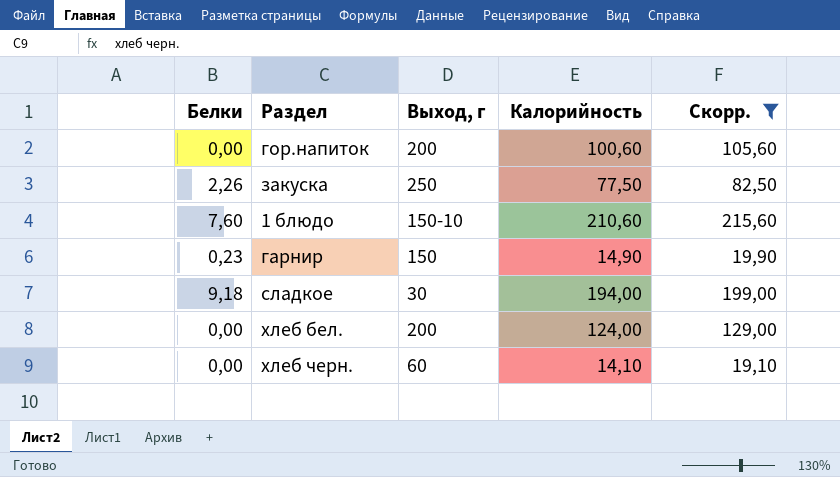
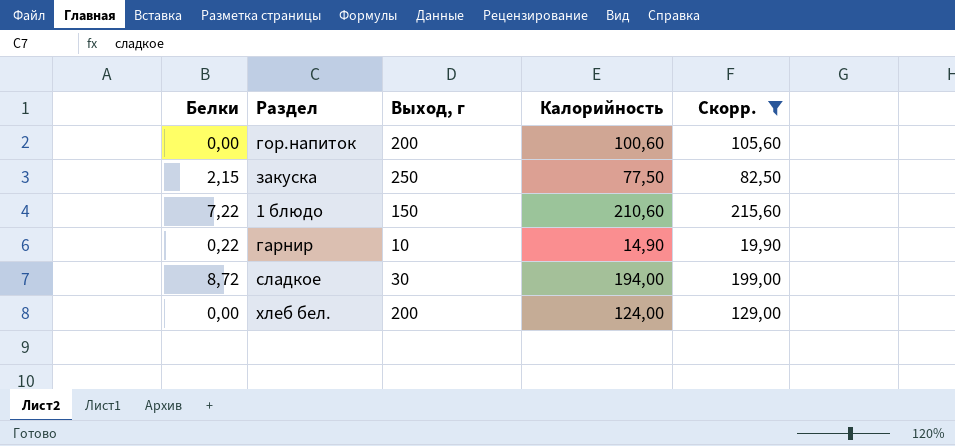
row хлеб черн.: 0,00 | 60 | 14,10 | 19,10 -> none
закуска | Белки: 2,26 -> 2,15
1 блюдо | Белки: 7,60 -> 7,22
1 блюдо | Выход, г: 150-10 -> 150
гарнир | Белки: 0,23 -> 0,22
гарнир | Выход, г: 150 -> 10
сладкое | Белки: 9,18 -> 8,72

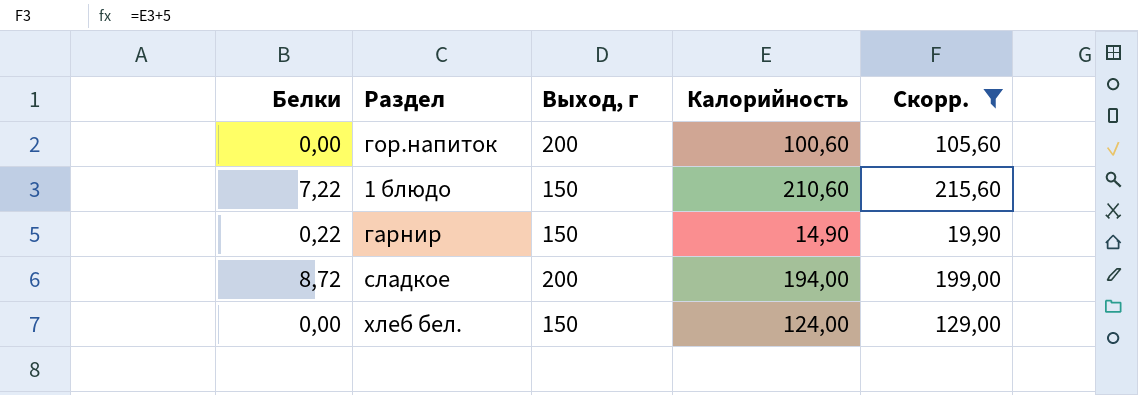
row закуска: 2,15 | 250 | 77,50 | 82,50 -> none
гарнир | Выход, г: 10 -> 150
сладкое | Выход, г: 30 -> 200
хлеб бел. | Выход, г: 200 -> 150

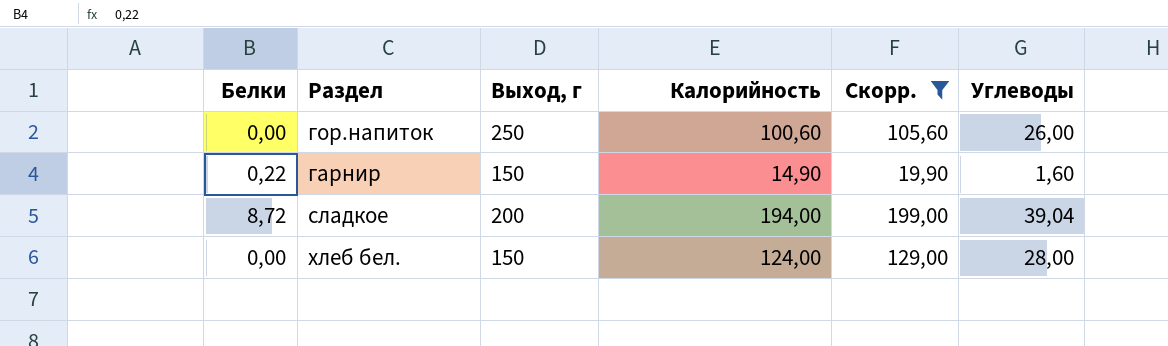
column Углеводы | position: none -> 6
row 1 блюдо: 7,22 | 150 | 210,60 | 215,60 -> none
гор.напиток | Выход, г: 200 -> 250

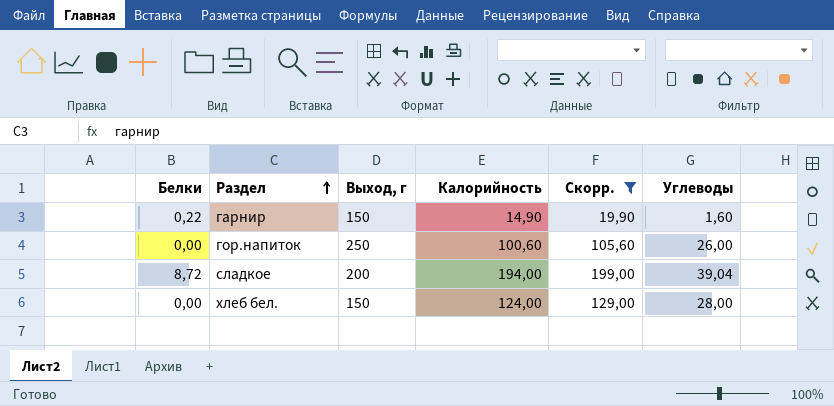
row order: none -> Раздел ascending

